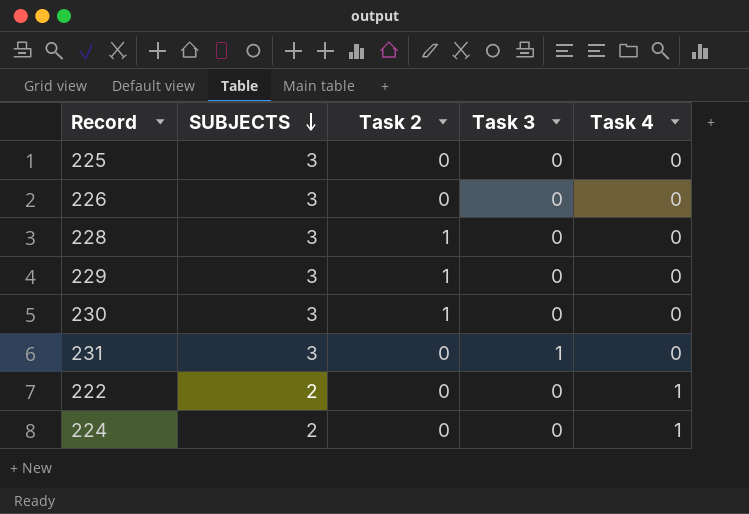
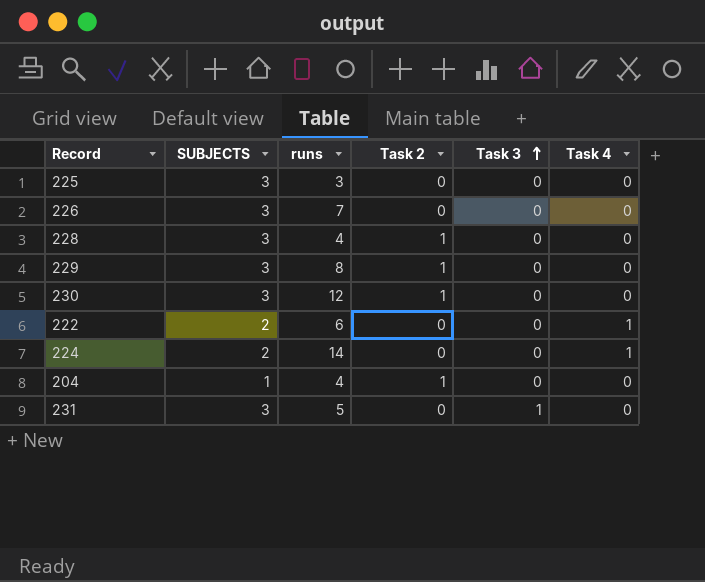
row order: SUBJECTS descending -> Task 3 ascending
column runs | position: none -> 3
row 204: none -> 1 | 4 | 1 | 0 | 0

